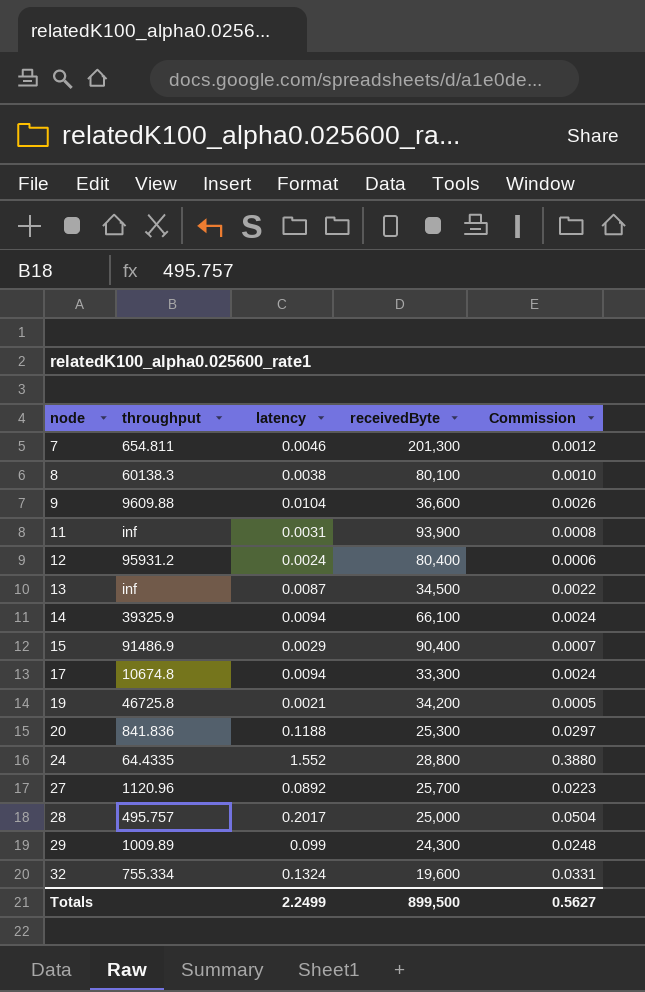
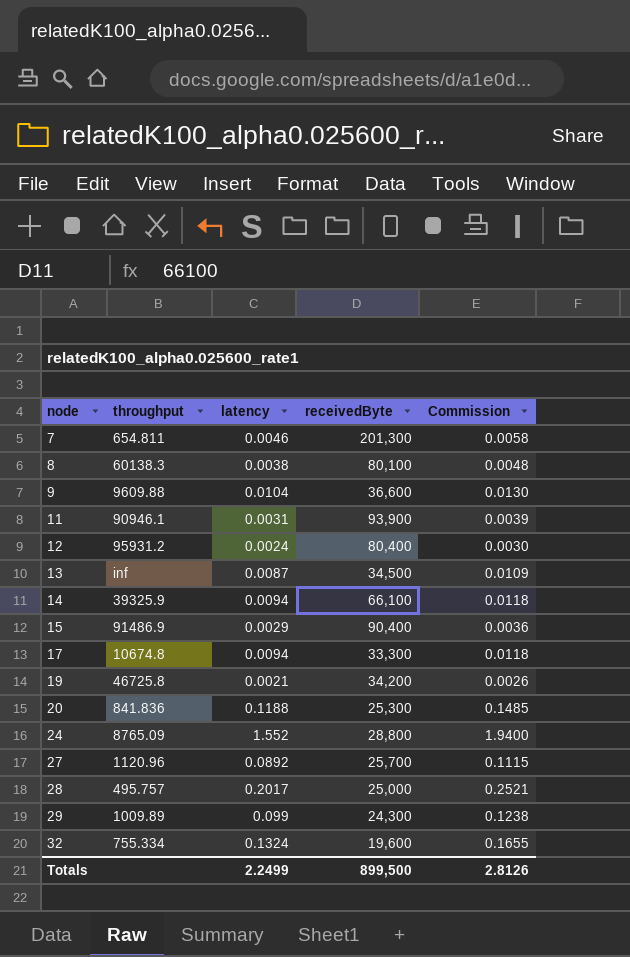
column Commission | formula: [latency] * 0.25 -> [latency] * 1.25
11 | throughput: inf -> 90946.1
24 | throughput: 64.4335 -> 8765.09
Totals | Commission: 0.5627 -> 2.8126

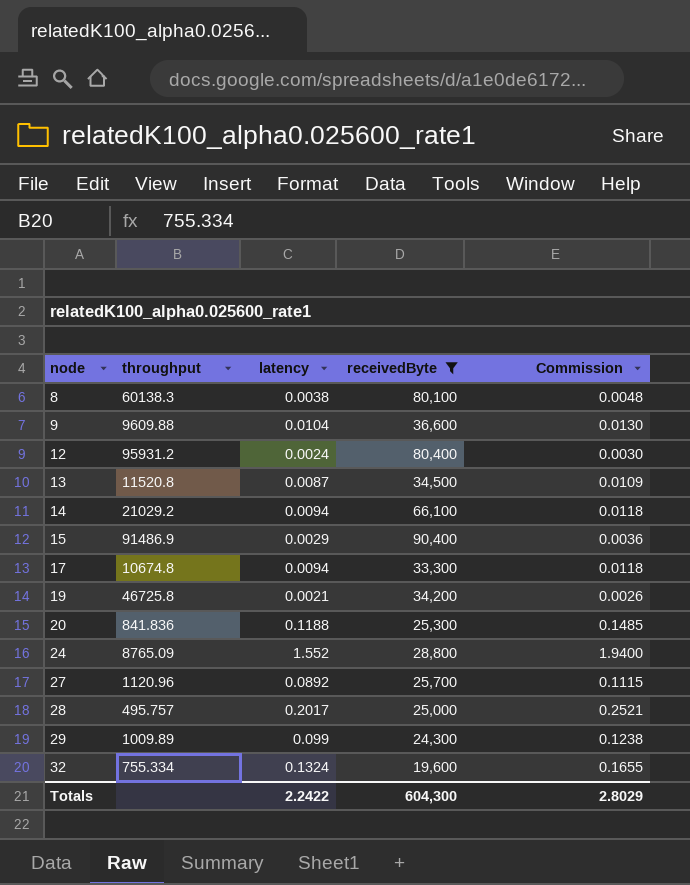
filter: none -> receivedByte <= 90,400
13 | throughput: inf -> 11520.8
14 | throughput: 39325.9 -> 21029.2
Totals | latency: 2.2499 -> 2.2422
Totals | receivedByte: 899,500 -> 604,300
Totals | Commission: 2.8126 -> 2.8029

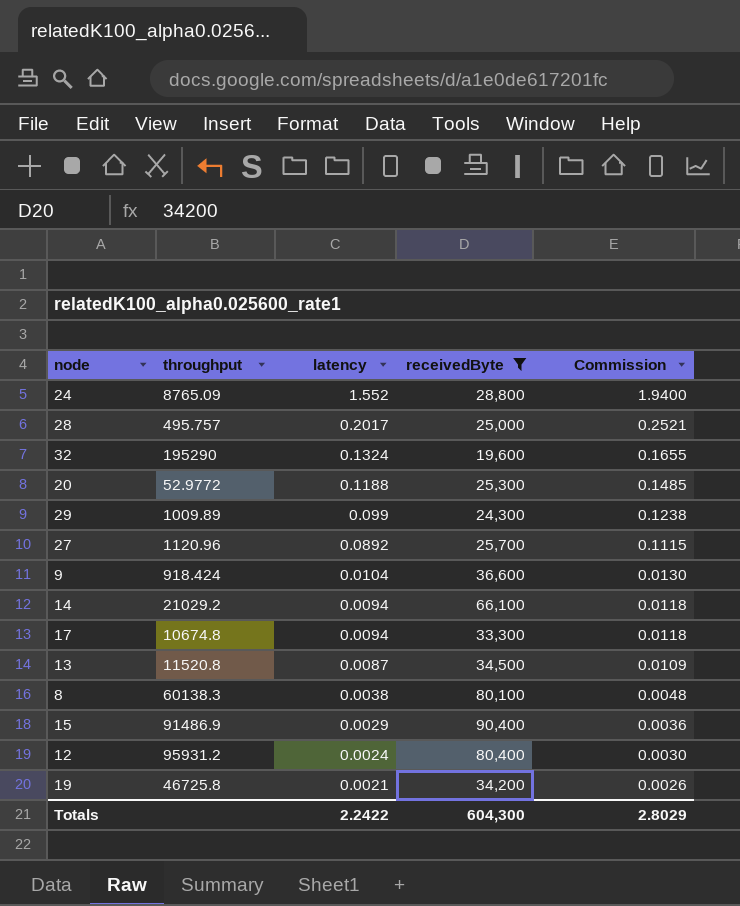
row order: node ascending -> latency descending
32 | throughput: 755.334 -> 195290
20 | throughput: 841.836 -> 52.9772
9 | throughput: 9609.88 -> 918.424

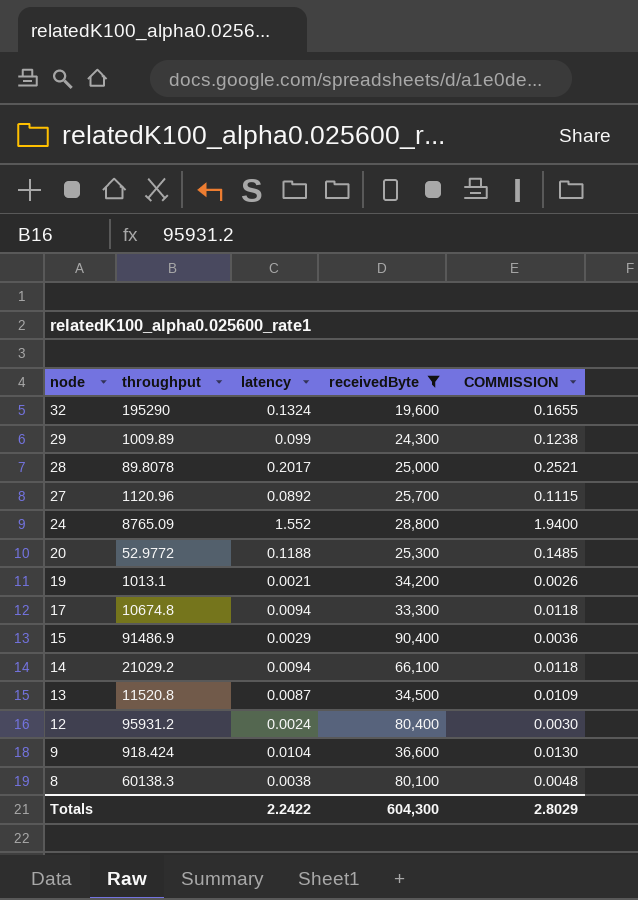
row order: latency descending -> node descending
column name: Commission -> COMMISSION
28 | throughput: 495.757 -> 89.8078
19 | throughput: 46725.8 -> 1013.1

